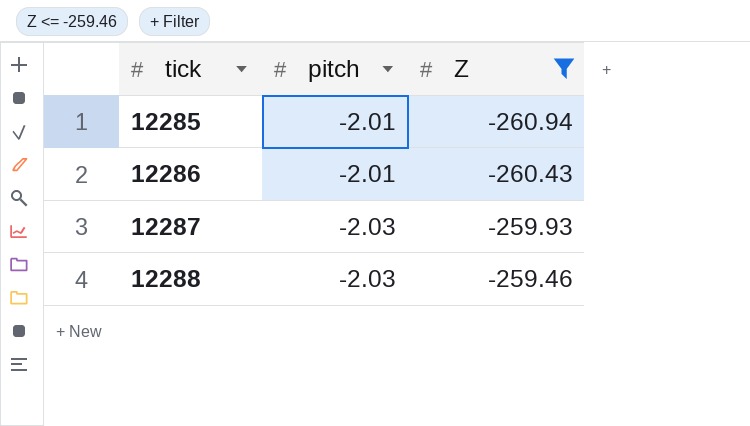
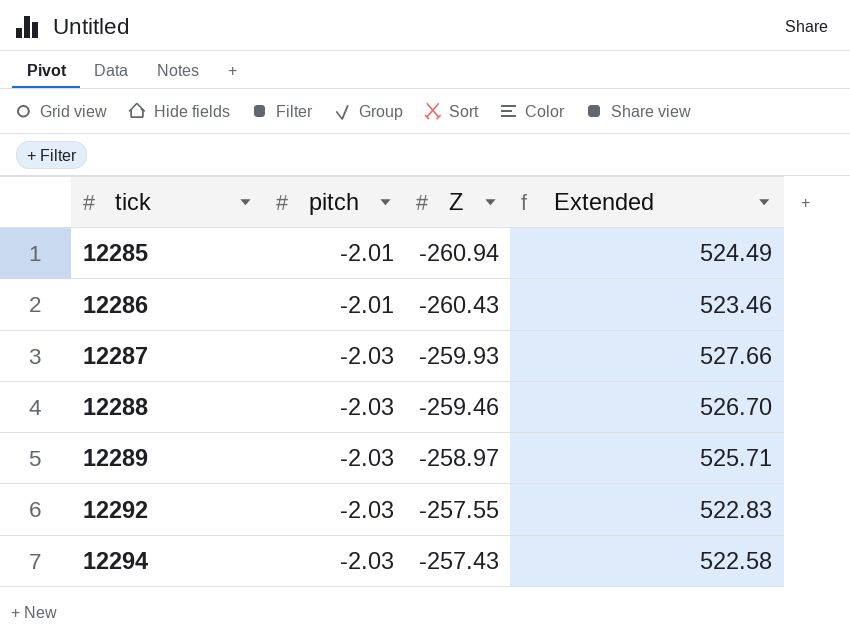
filter: Z <= -259.46 -> none
column Extended | formula: none -> [pitch] * [Z]

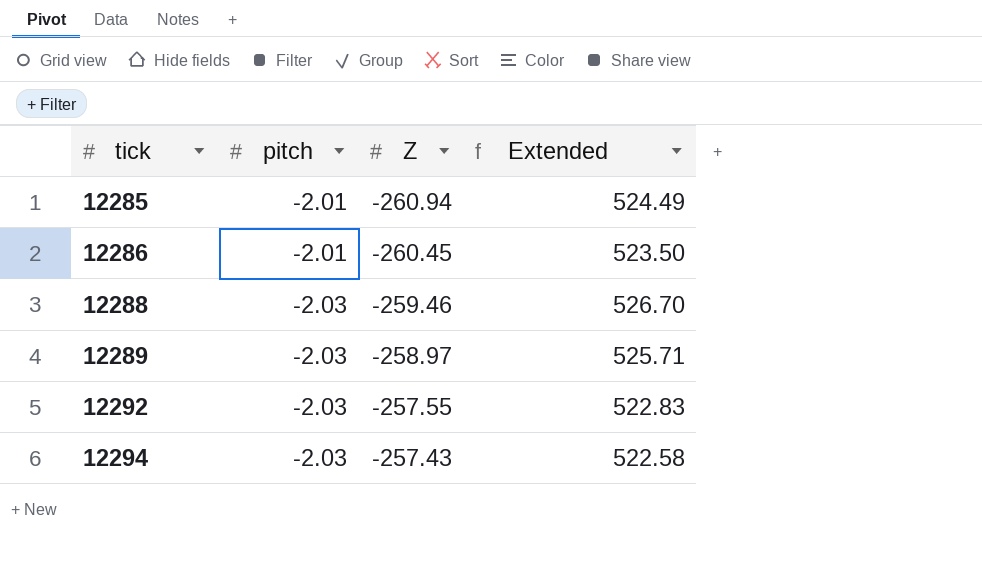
row 12287: -2.03 | -259.93 | 527.66 -> none
12286 | Z: -260.43 -> -260.45
12286 | Extended: 523.46 -> 523.50

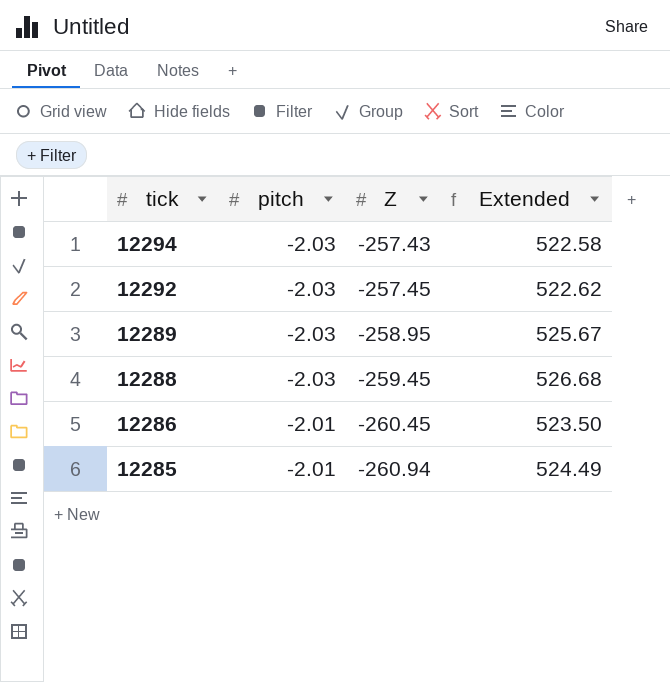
row order: tick ascending -> tick descending
12292 | Z: -257.55 -> -257.45
12292 | Extended: 522.83 -> 522.62
12289 | Z: -258.97 -> -258.95
12289 | Extended: 525.71 -> 525.67
12288 | Z: -259.46 -> -259.45
12288 | Extended: 526.70 -> 526.68

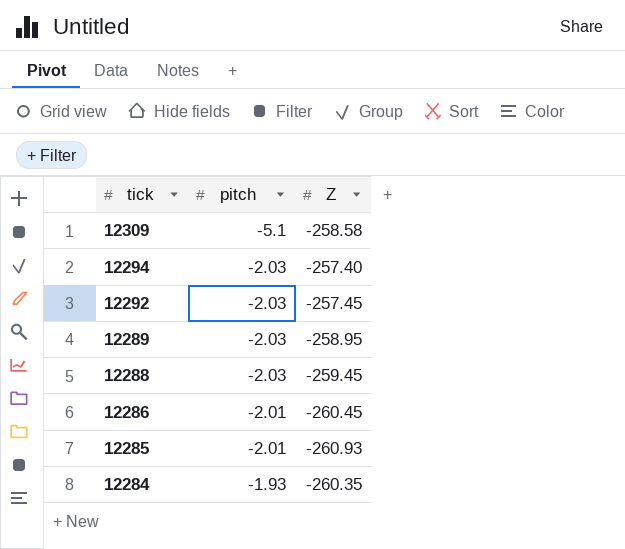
column Extended | formula: [pitch] * [Z] -> none
row 12309: none -> -5.1 | -258.58
12294 | Z: -257.43 -> -257.40
12285 | Z: -260.94 -> -260.93
row 12284: none -> -1.93 | -260.35

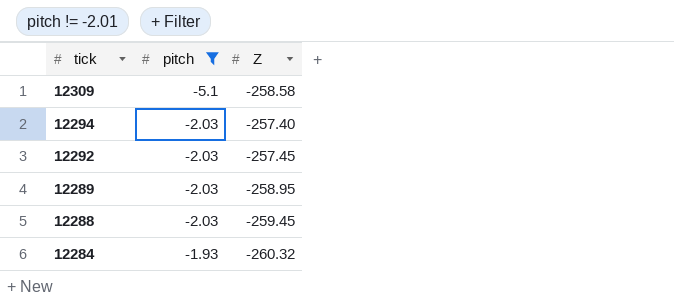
filter: none -> pitch != -2.01
12284 | Z: -260.35 -> -260.32

